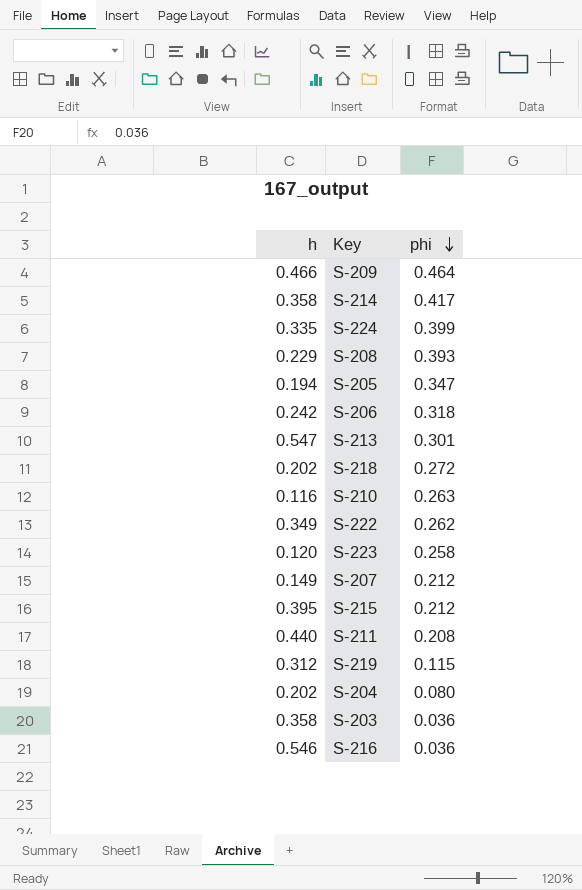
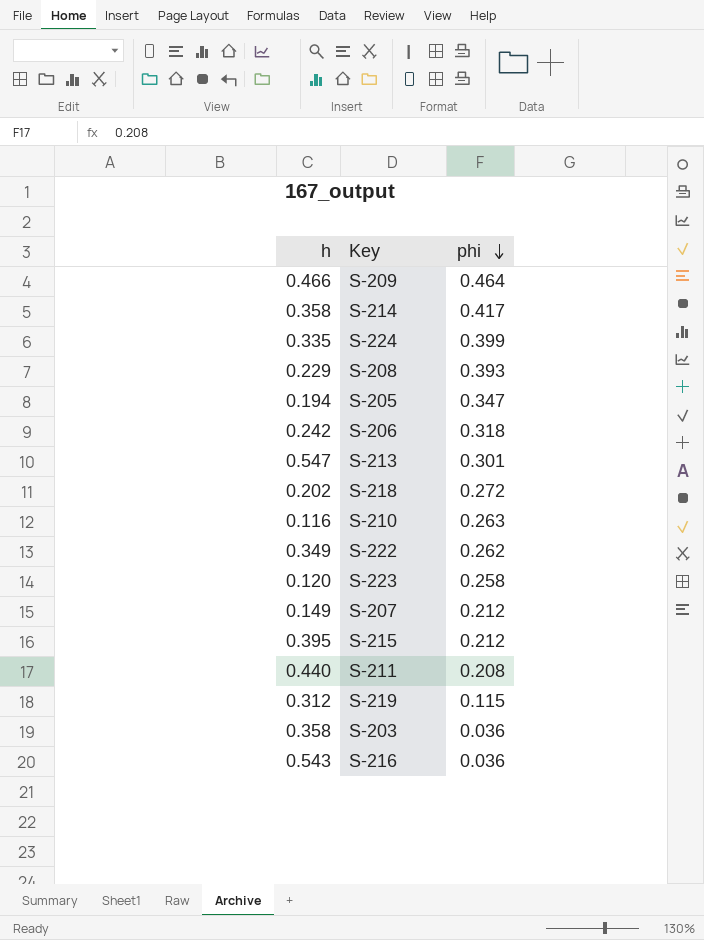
row S-204: 0.202 | 0.080 -> none
S-216 | h: 0.546 -> 0.543

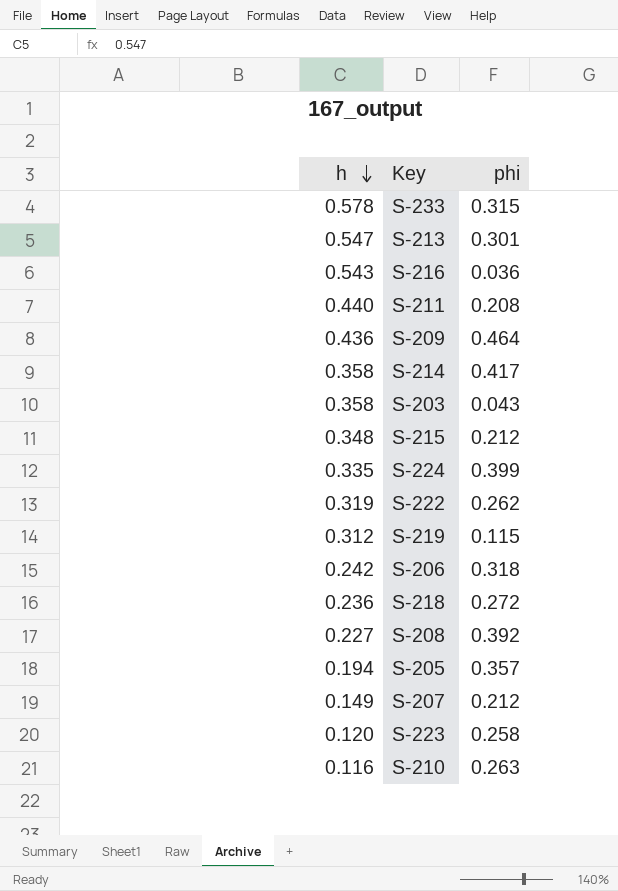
row order: phi descending -> h descending
row S-233: none -> 0.578 | 0.315
S-209 | h: 0.466 -> 0.436
S-203 | phi: 0.036 -> 0.043
S-215 | h: 0.395 -> 0.348
S-222 | h: 0.349 -> 0.319
S-218 | h: 0.202 -> 0.236
S-208 | h: 0.229 -> 0.227
S-208 | phi: 0.393 -> 0.392
S-205 | phi: 0.347 -> 0.357

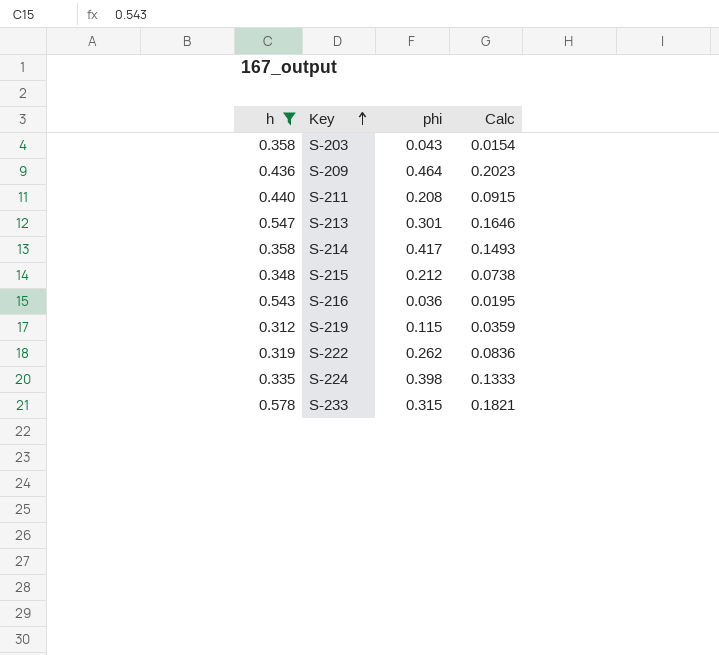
filter: none -> h >= 0.312
row order: h descending -> Key ascending
column Calc | formula: none -> [h] * [phi]
S-224 | phi: 0.399 -> 0.398

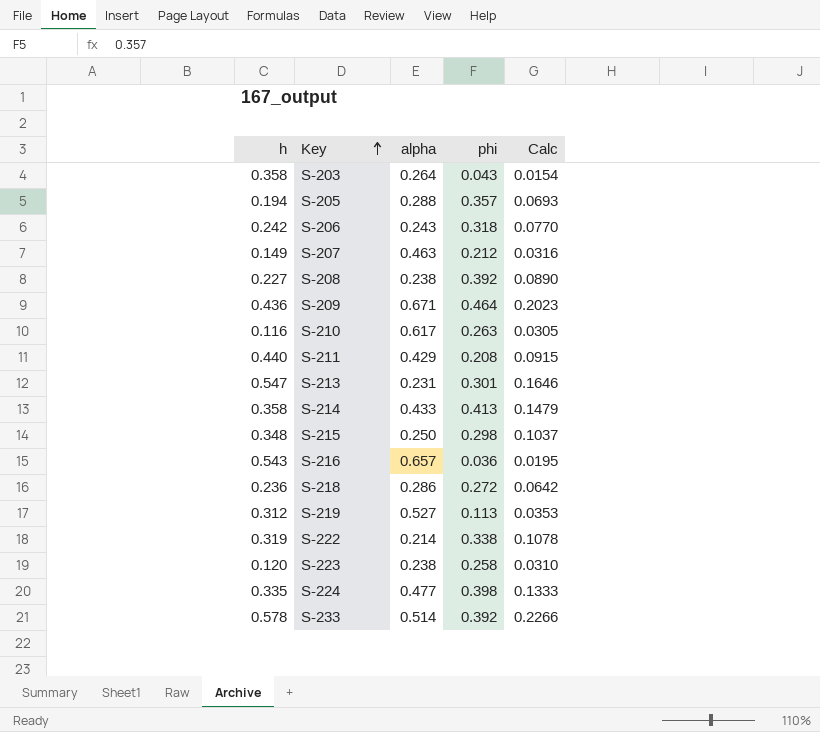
filter: h >= 0.312 -> none
column alpha | position: none -> 3
S-214 | phi: 0.417 -> 0.413
S-214 | Calc: 0.1493 -> 0.1479
S-215 | phi: 0.212 -> 0.298
S-215 | Calc: 0.0738 -> 0.1037
S-219 | phi: 0.115 -> 0.113
S-219 | Calc: 0.0359 -> 0.0353
S-222 | phi: 0.262 -> 0.338
S-222 | Calc: 0.0836 -> 0.1078
S-233 | phi: 0.315 -> 0.392
S-233 | Calc: 0.1821 -> 0.2266

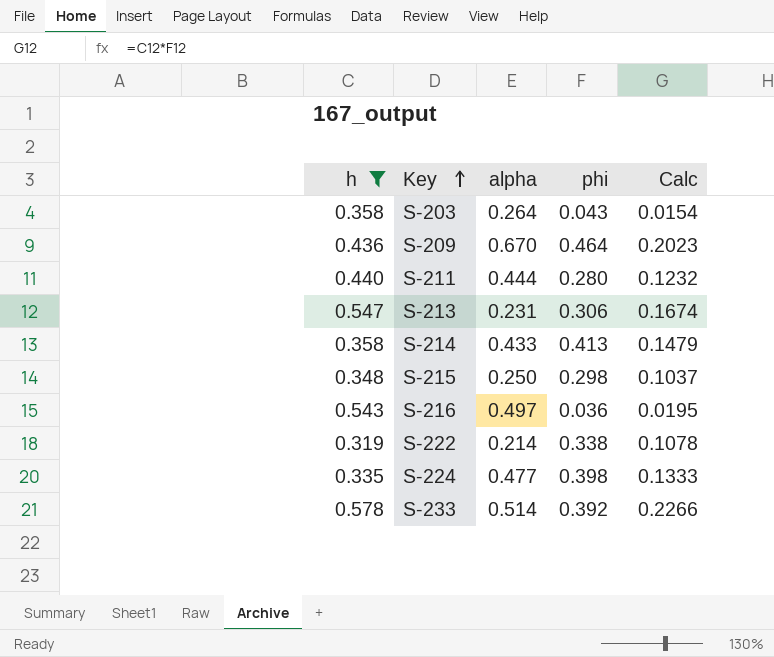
filter: none -> h >= 0.319
S-209 | alpha: 0.671 -> 0.670
S-211 | alpha: 0.429 -> 0.444
S-211 | phi: 0.208 -> 0.280
S-211 | Calc: 0.0915 -> 0.1232
S-213 | phi: 0.301 -> 0.306
S-213 | Calc: 0.1646 -> 0.1674
S-216 | alpha: 0.657 -> 0.497

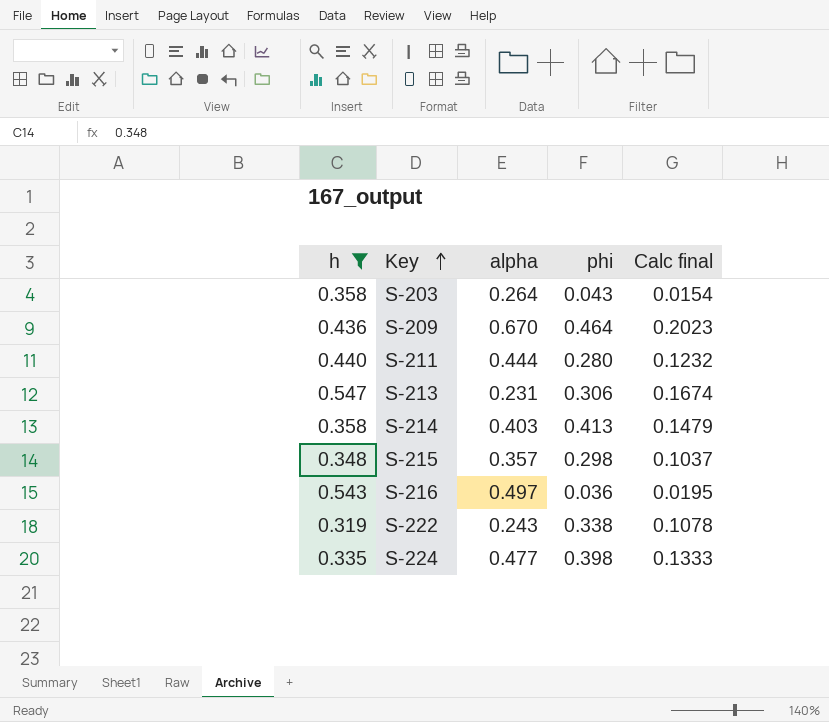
column name: Calc -> Calc final
row S-233: 0.578 | 0.514 | 0.392 | 0.2266 -> none
S-214 | alpha: 0.433 -> 0.403
S-215 | alpha: 0.250 -> 0.357
S-222 | alpha: 0.214 -> 0.243

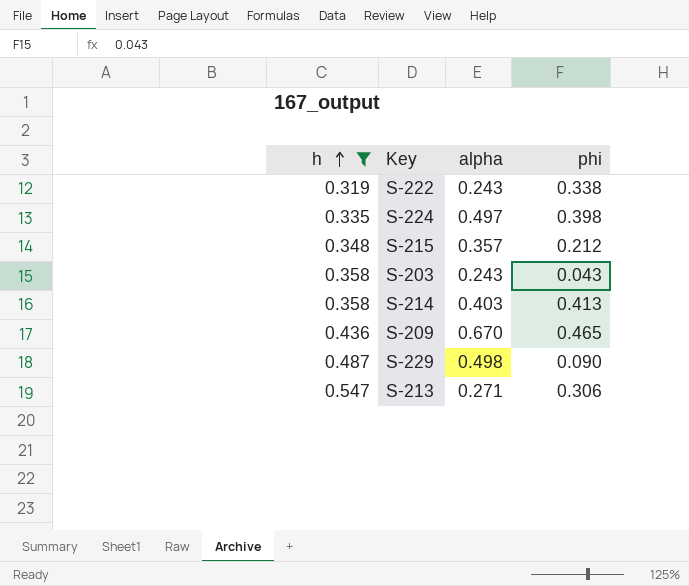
row order: Key ascending -> h ascending
column Calc final | formula: [h] * [phi] -> none
row S-211: 0.440 | 0.444 | 0.280 | 0.1232 -> none
row S-216: 0.543 | 0.497 | 0.036 | 0.0195 -> none
S-224 | alpha: 0.477 -> 0.497
S-215 | phi: 0.298 -> 0.212
S-203 | alpha: 0.264 -> 0.243
S-209 | phi: 0.464 -> 0.465
row S-229: none -> 0.487 | 0.498 | 0.090
S-213 | alpha: 0.231 -> 0.271

